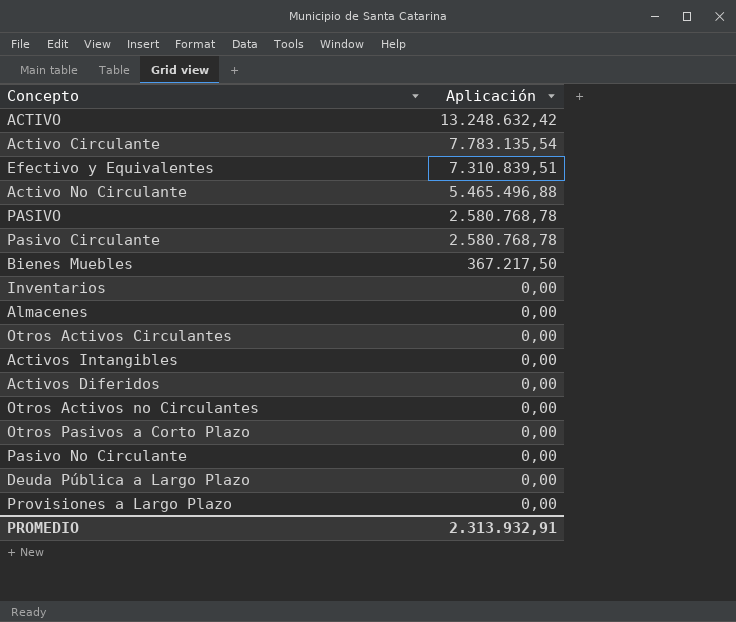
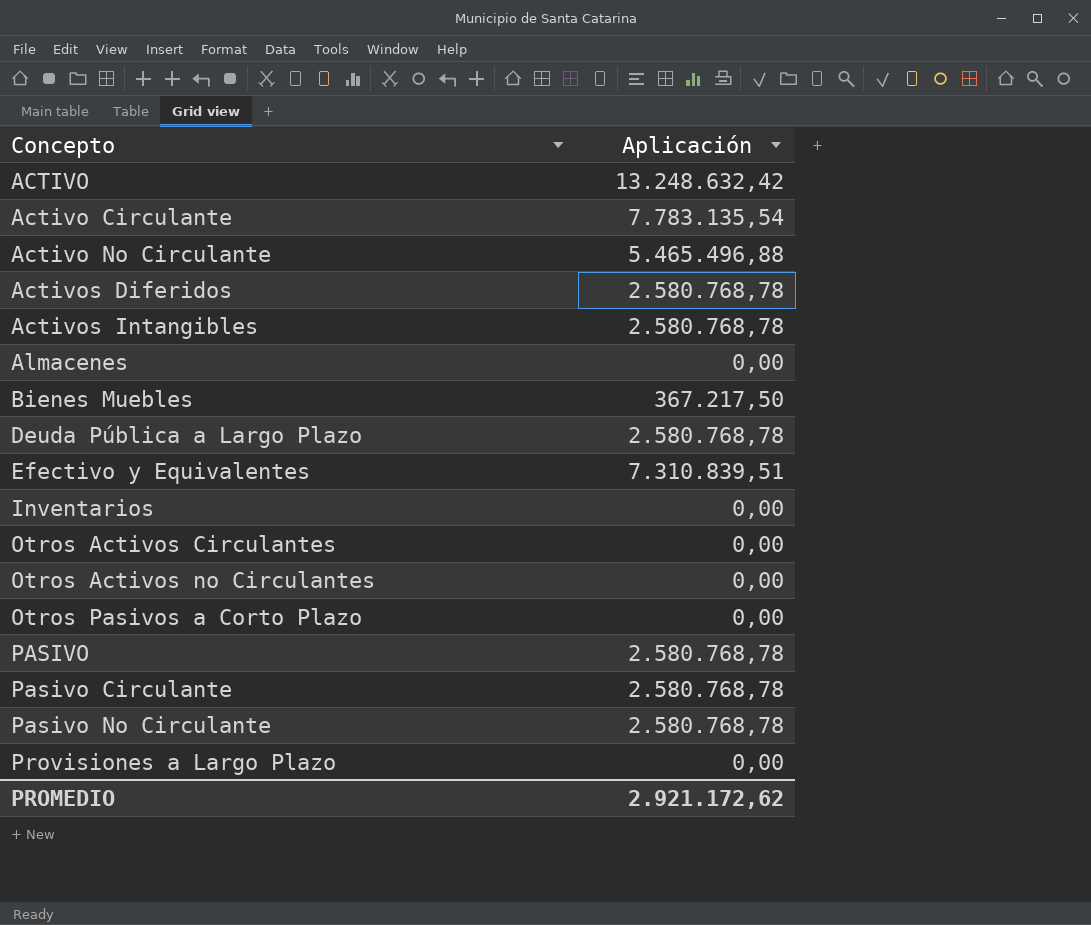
row order: Aplicación descending -> Concepto ascending
Activos Diferidos | Aplicación: 0,00 -> 2.580.768,78
Activos Intangibles | Aplicación: 0,00 -> 2.580.768,78
Deuda Pública a Largo Plazo | Aplicación: 0,00 -> 2.580.768,78
Pasivo No Circulante | Aplicación: 0,00 -> 2.580.768,78
PROMEDIO | Aplicación: 2.313.932,91 -> 2.921.172,62

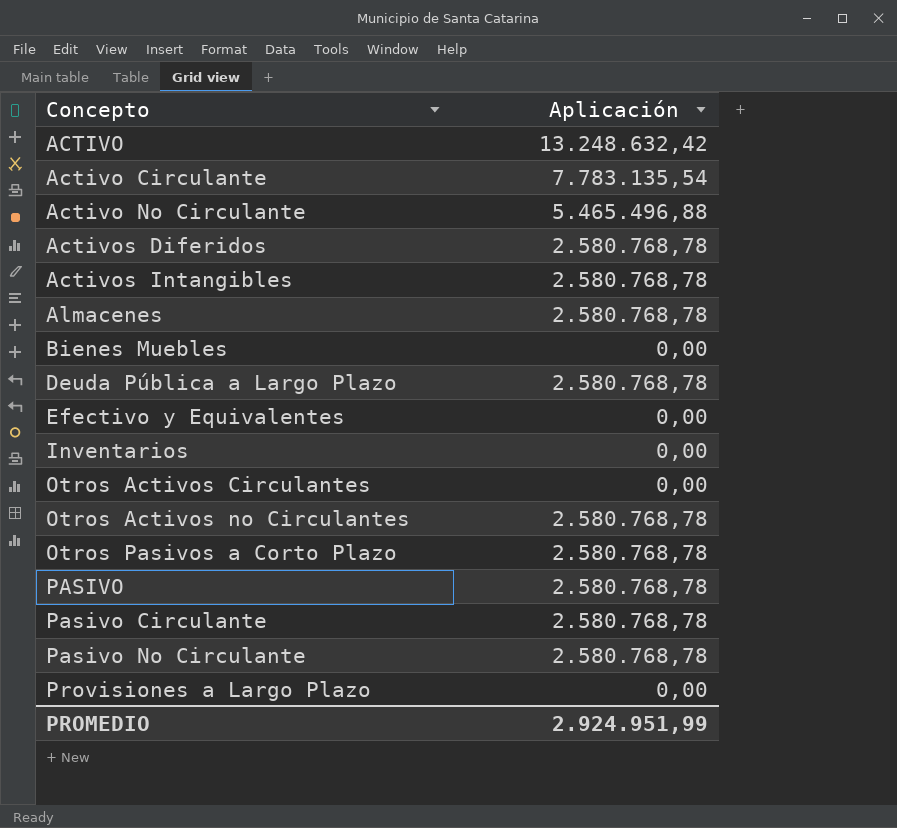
Almacenes | Aplicación: 0,00 -> 2.580.768,78
Bienes Muebles | Aplicación: 367.217,50 -> 0,00
Efectivo y Equivalentes | Aplicación: 7.310.839,51 -> 0,00
Otros Activos no Circulantes | Aplicación: 0,00 -> 2.580.768,78
Otros Pasivos a Corto Plazo | Aplicación: 0,00 -> 2.580.768,78
PROMEDIO | Aplicación: 2.921.172,62 -> 2.924.951,99

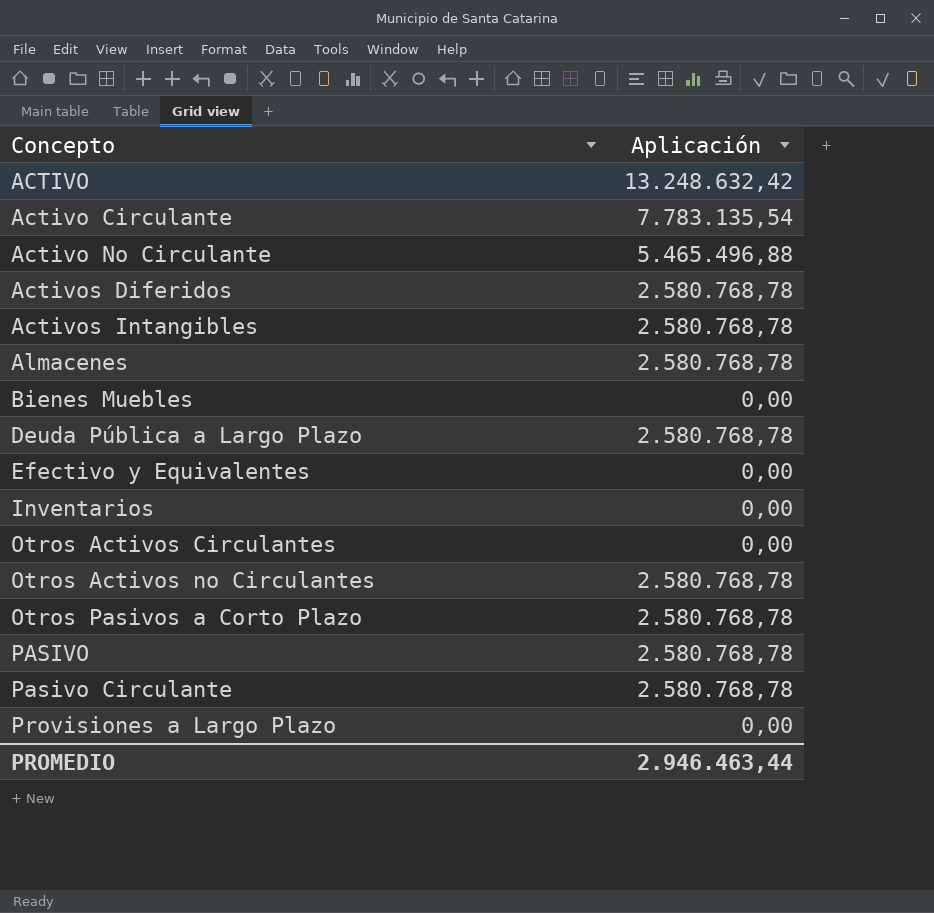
row Pasivo No Circulante: 2.580.768,78 -> none
PROMEDIO | Aplicación: 2.924.951,99 -> 2.946.463,44

